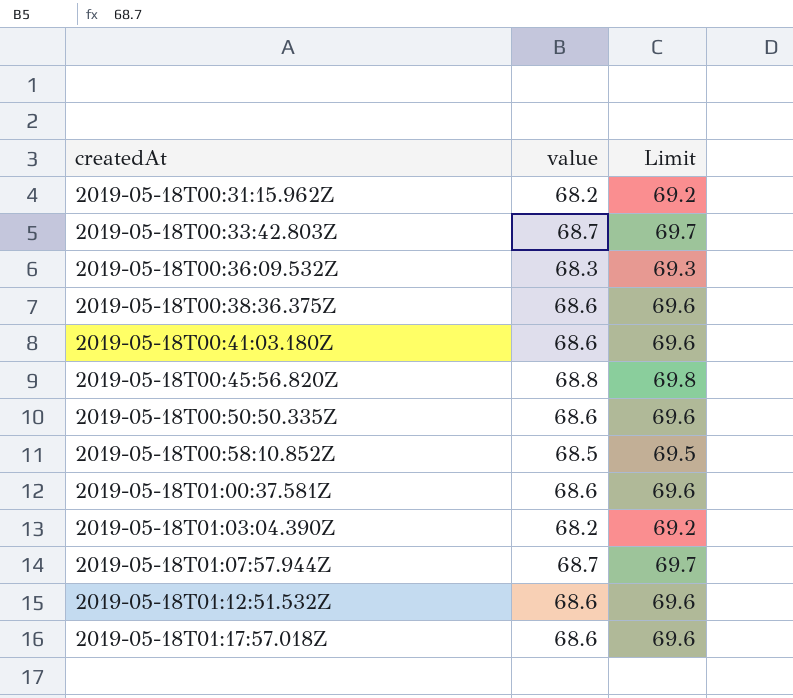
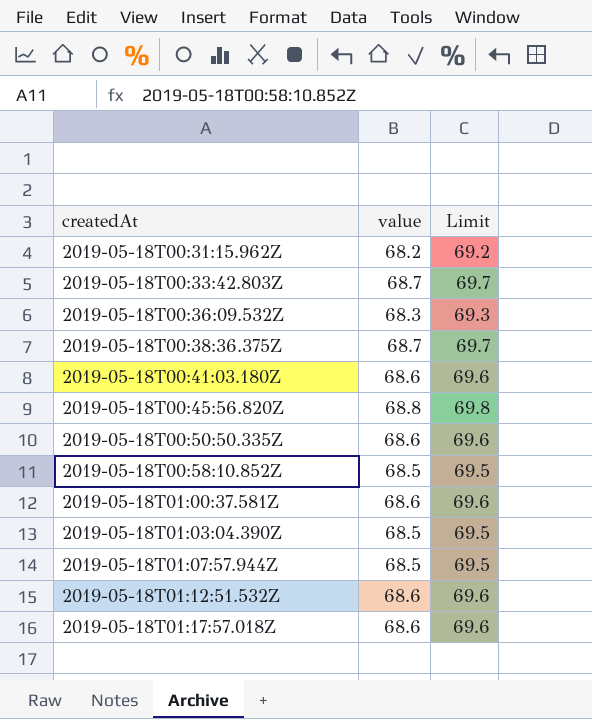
2019-05-18T00:38:36.375Z | value: 68.6 -> 68.7
2019-05-18T00:38:36.375Z | Limit: 69.6 -> 69.7
2019-05-18T01:03:04.390Z | value: 68.2 -> 68.5
2019-05-18T01:03:04.390Z | Limit: 69.2 -> 69.5
2019-05-18T01:07:57.944Z | value: 68.7 -> 68.5
2019-05-18T01:07:57.944Z | Limit: 69.7 -> 69.5

